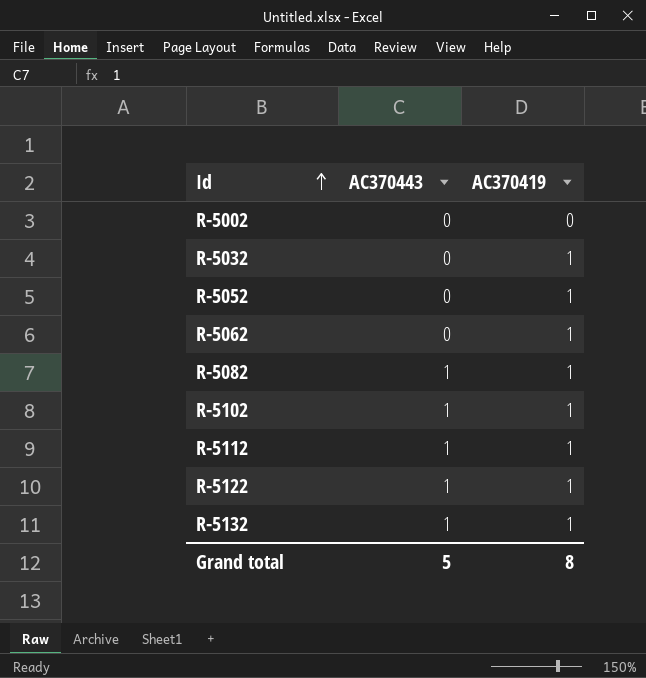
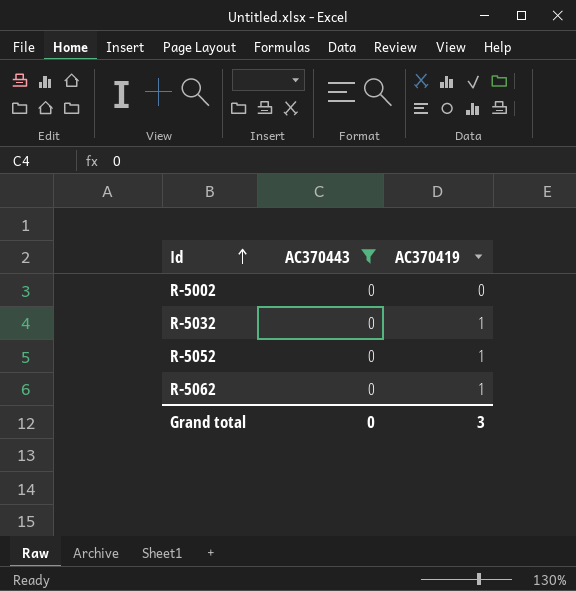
filter: none -> AC370443 = 0
Grand total | AC370443: 5 -> 0
Grand total | AC370419: 8 -> 3

